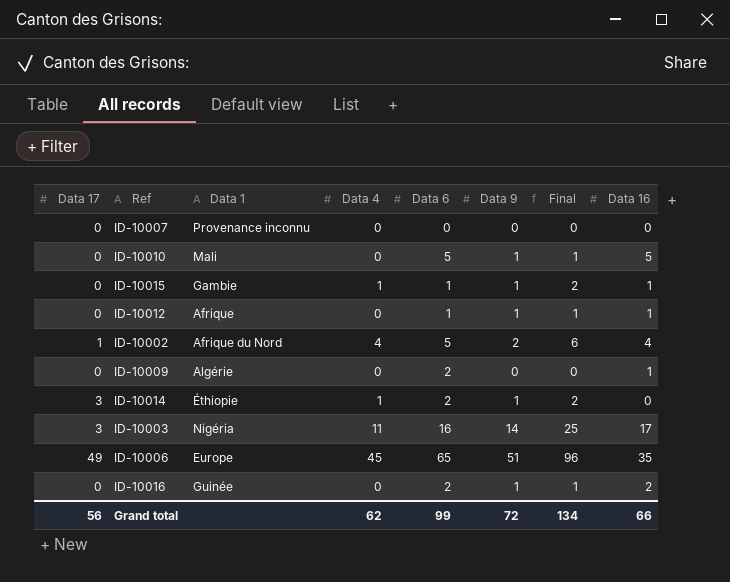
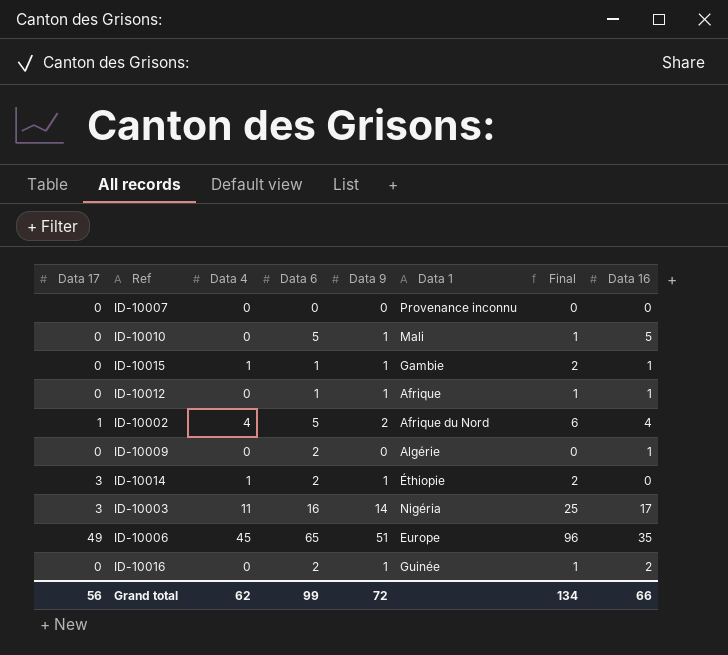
column Data 1 | position: 3 -> 6

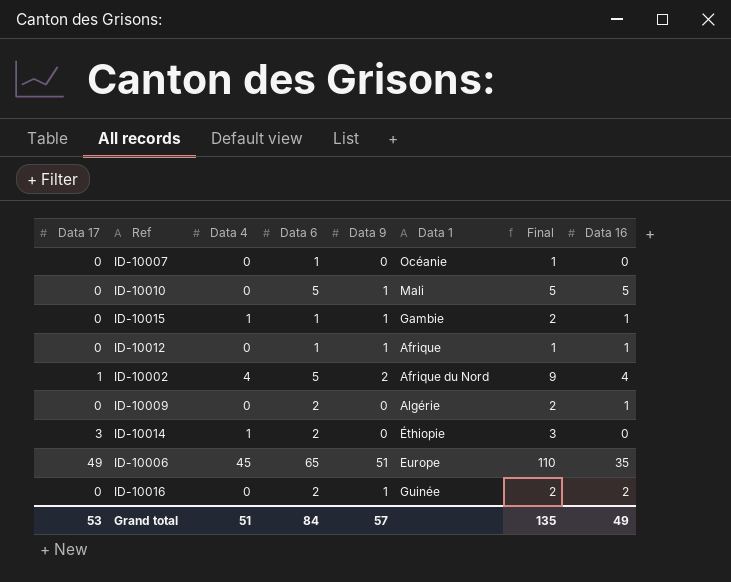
column Final | formula: [Data 4] + [Data 9] -> [Data 4] + [Data 6]
row ID-10003: 3 | 11 | 16 | 14 | Nigéria | 25 | 17 -> none
ID-10007 | Data 6: 0 -> 1
ID-10007 | Data 1: Provenance inconnu -> Océanie
ID-10014 | Data 9: 1 -> 0
Grand total | Data 17: 56 -> 53
Grand total | Data 4: 62 -> 51
Grand total | Data 6: 99 -> 84
Grand total | Data 9: 72 -> 57
Grand total | Final: 134 -> 135
Grand total | Data 16: 66 -> 49

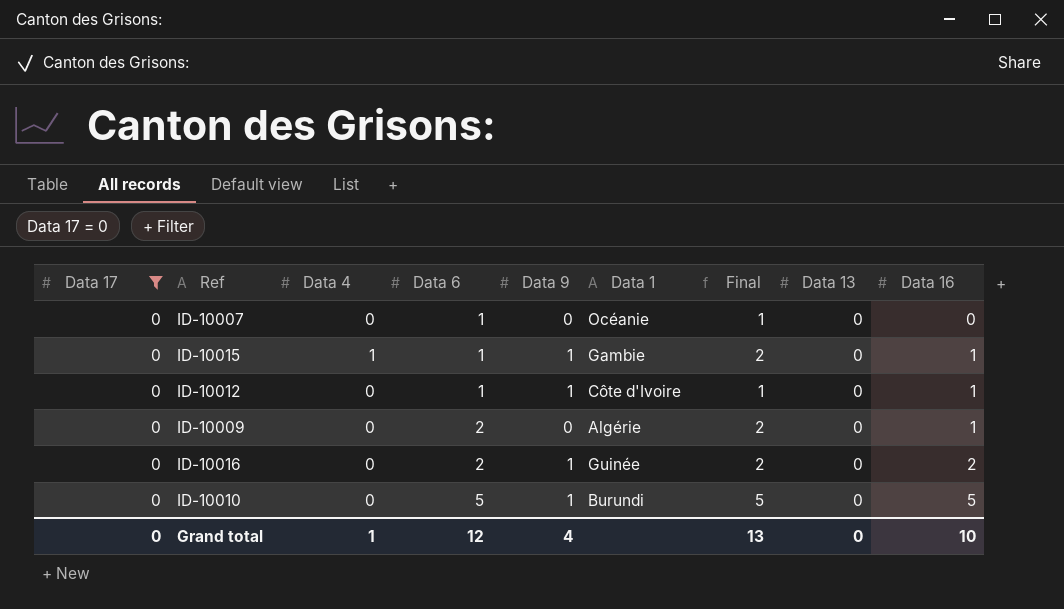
filter: none -> Data 17 = 0
row order: none -> Data 6 ascending
column Data 13 | position: none -> 8
ID-10012 | Data 1: Afrique -> Côte d'Ivoire
ID-10010 | Data 1: Mali -> Burundi
Grand total | Data 17: 53 -> 0
Grand total | Data 4: 51 -> 1
Grand total | Data 6: 84 -> 12
Grand total | Data 9: 57 -> 4
Grand total | Final: 135 -> 13
Grand total | Data 16: 49 -> 10

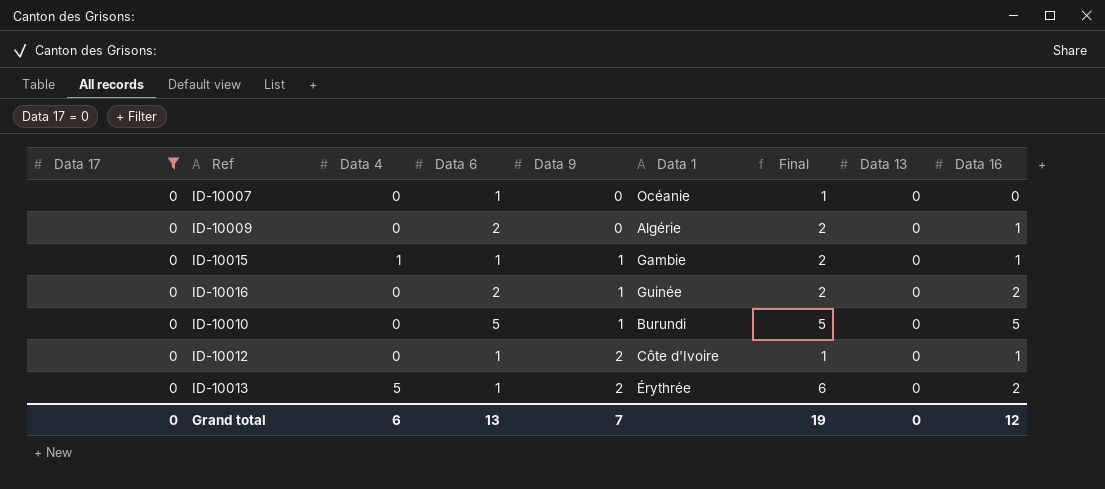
row order: Data 6 ascending -> Data 9 ascending
ID-10012 | Data 9: 1 -> 2
row ID-10013: none -> 0 | 5 | 1 | 2 | Érythrée | 6 | 0 | 2
Grand total | Data 4: 1 -> 6
Grand total | Data 6: 12 -> 13
Grand total | Data 9: 4 -> 7
Grand total | Final: 13 -> 19
Grand total | Data 16: 10 -> 12

